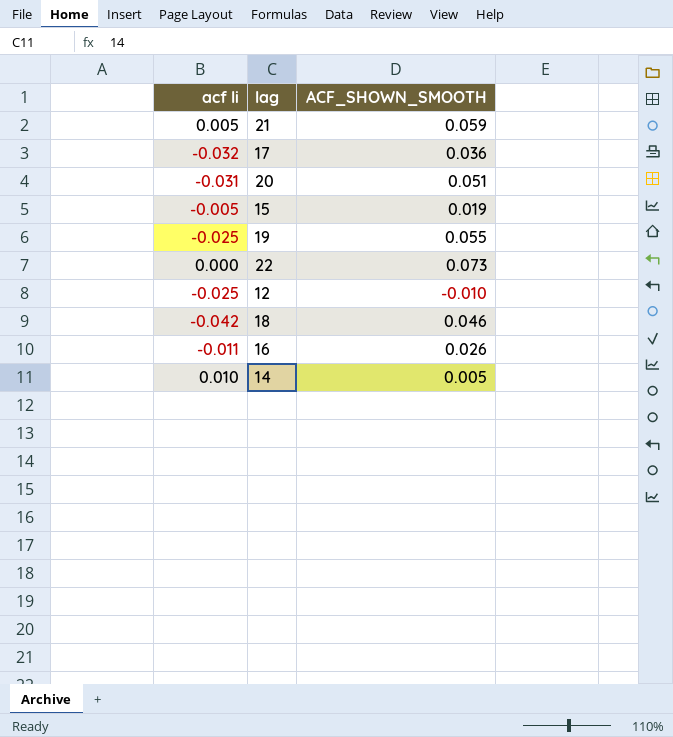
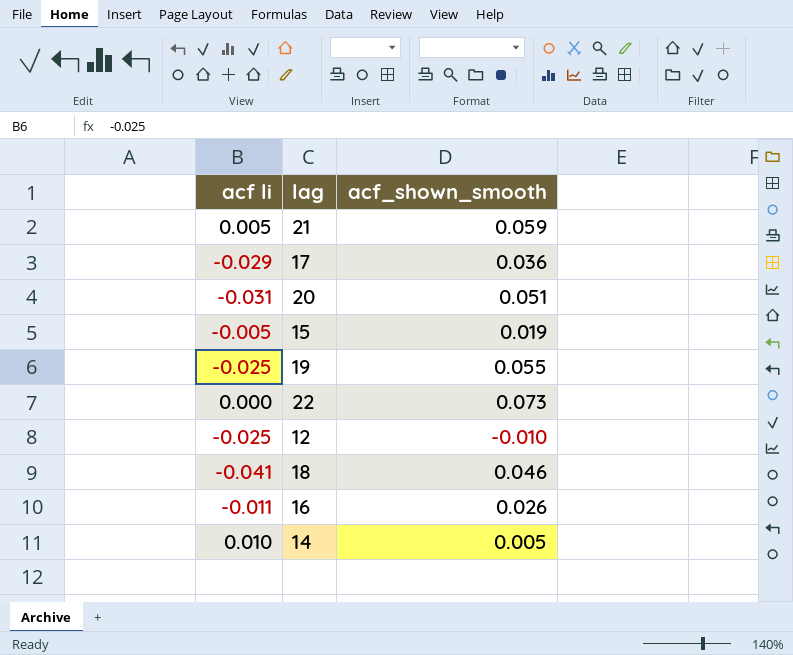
column name: ACF_SHOWN_SMOOTH -> acf_shown_smooth
17 | acf li: -0.032 -> -0.029
18 | acf li: -0.042 -> -0.041

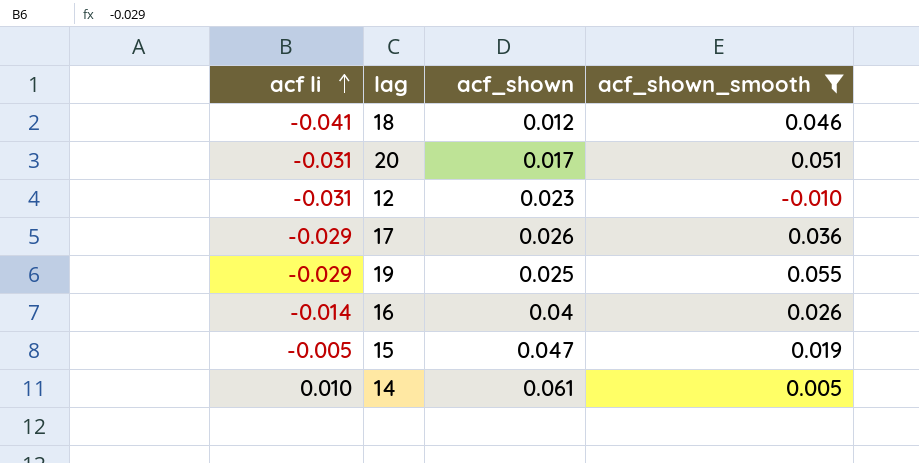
filter: none -> acf_shown_smooth <= 0.055
row order: none -> acf li ascending
column acf_shown | position: none -> 3
12 | acf li: -0.025 -> -0.031
19 | acf li: -0.025 -> -0.029
16 | acf li: -0.011 -> -0.014

